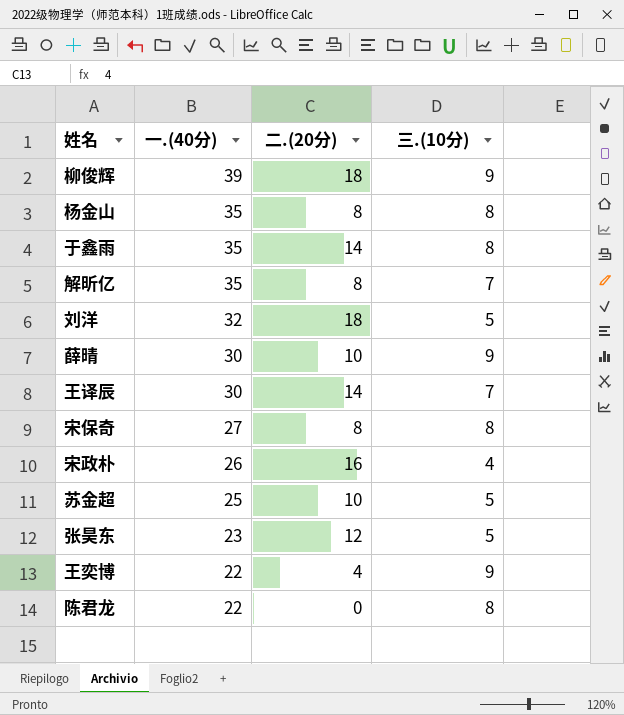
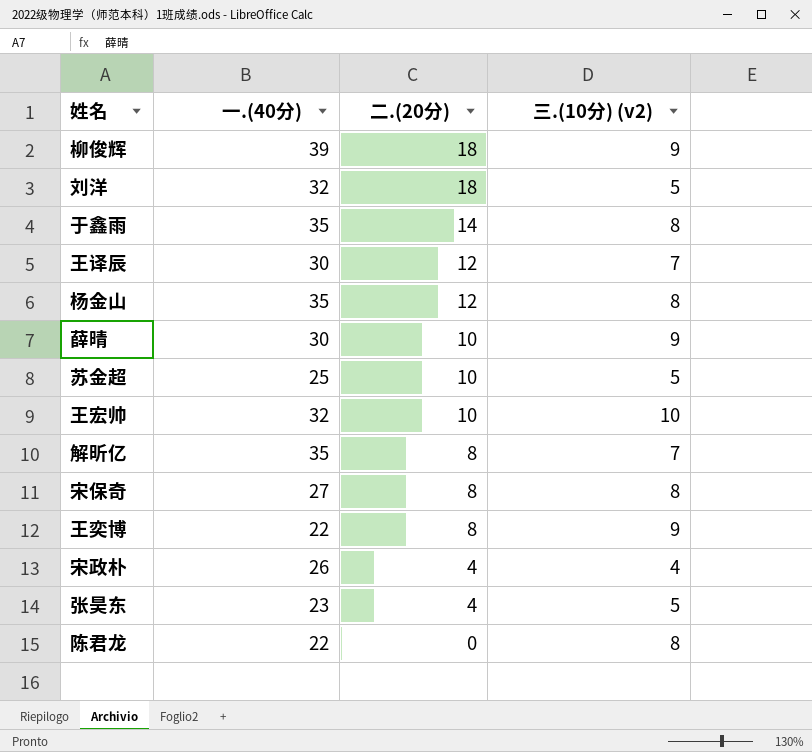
row order: 一.(40分) descending -> 二.(20分) descending
column name: 三.(10分) -> 三.(10分) (v2)
王译辰 | 二.(20分): 14 -> 12
杨金山 | 二.(20分): 8 -> 12
row 王宏帅: none -> 32 | 10 | 10
王奕博 | 二.(20分): 4 -> 8
宋政朴 | 二.(20分): 16 -> 4
张昊东 | 二.(20分): 12 -> 4

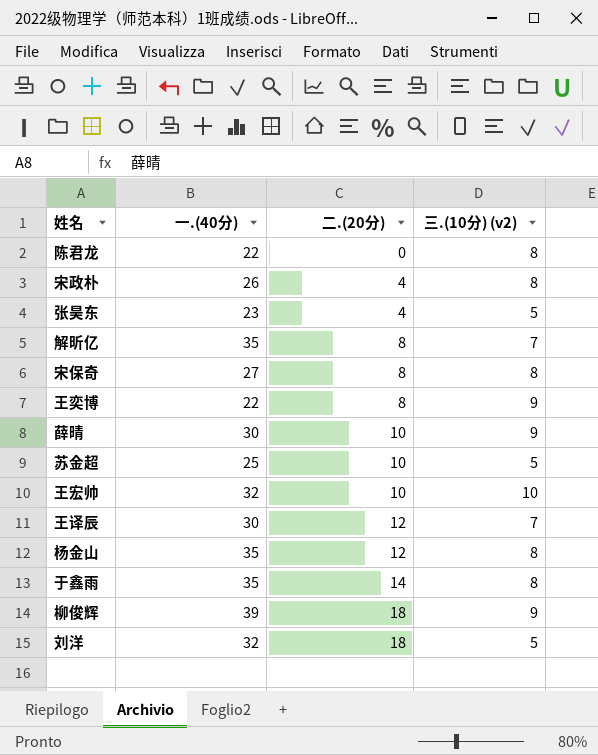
row order: 二.(20分) descending -> 二.(20分) ascending
宋政朴 | 三.(10分) (v2): 4 -> 8

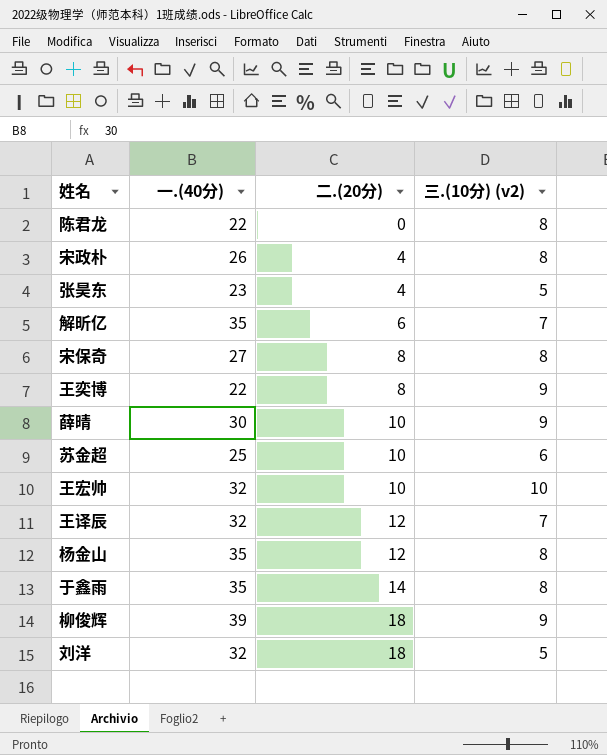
解昕亿 | 二.(20分): 8 -> 6
苏金超 | 三.(10分) (v2): 5 -> 6
王译辰 | 一.(40分): 30 -> 32

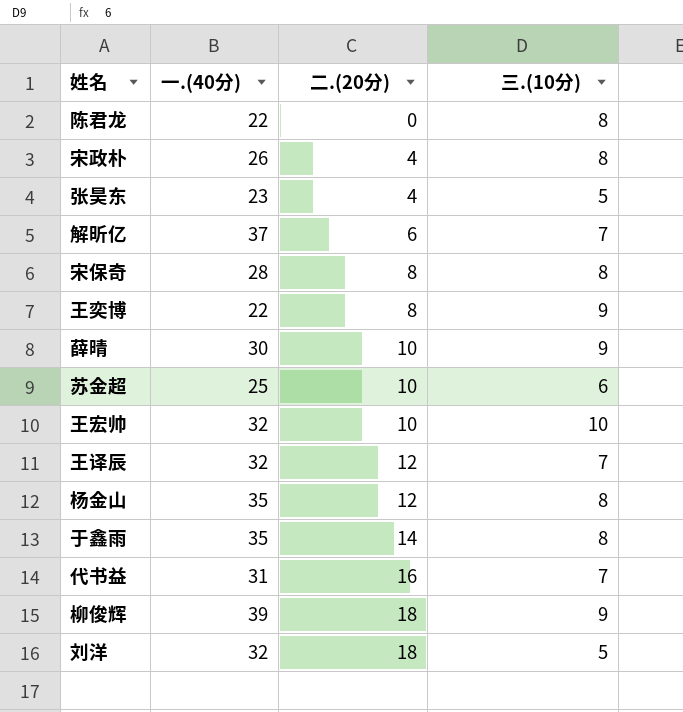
column name: 三.(10分) (v2) -> 三.(10分)
解昕亿 | 一.(40分): 35 -> 37
宋保奇 | 一.(40分): 27 -> 28
row 代书益: none -> 31 | 16 | 7

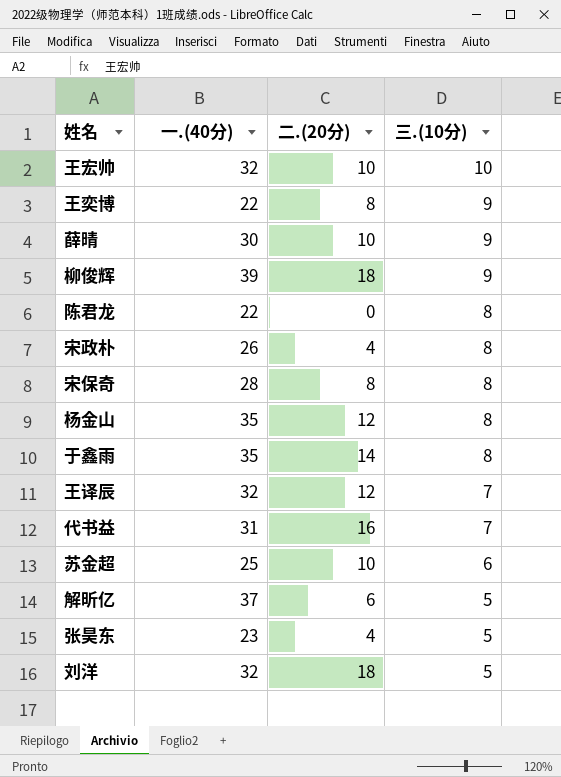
row order: 二.(20分) ascending -> 三.(10分) descending
解昕亿 | 三.(10分): 7 -> 5

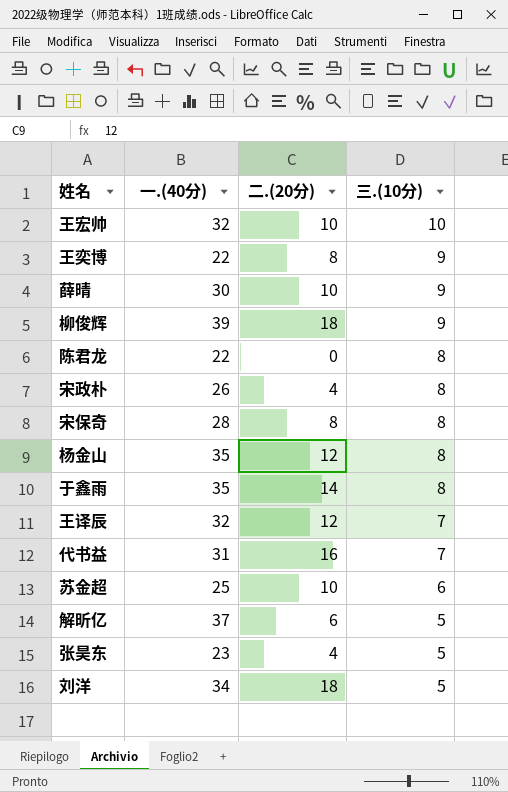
刘洋 | 一.(40分): 32 -> 34

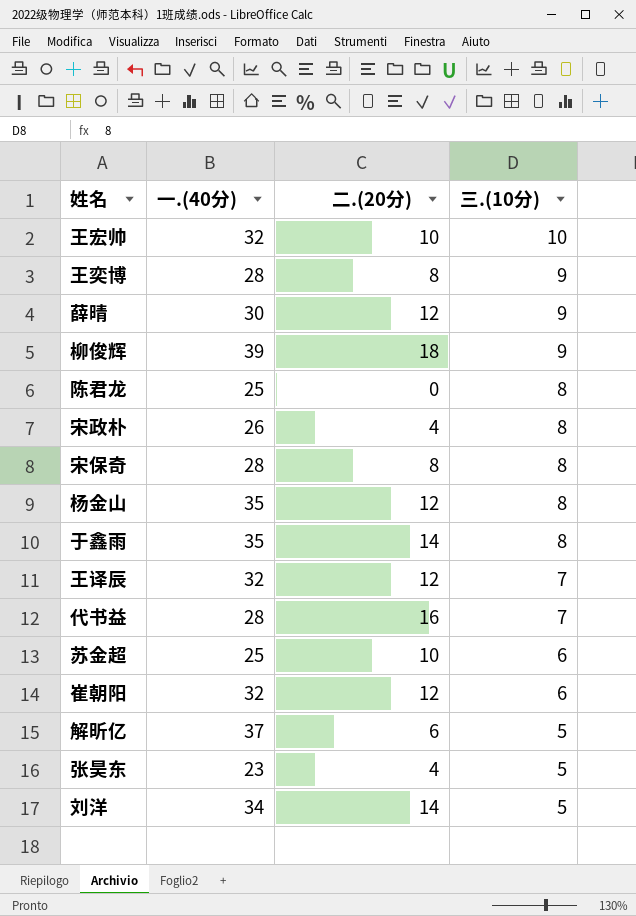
王奕博 | 一.(40分): 22 -> 28
薛晴 | 二.(20分): 10 -> 12
陈君龙 | 一.(40分): 22 -> 25
代书益 | 一.(40分): 31 -> 28
row 崔朝阳: none -> 32 | 12 | 6
刘洋 | 二.(20分): 18 -> 14

